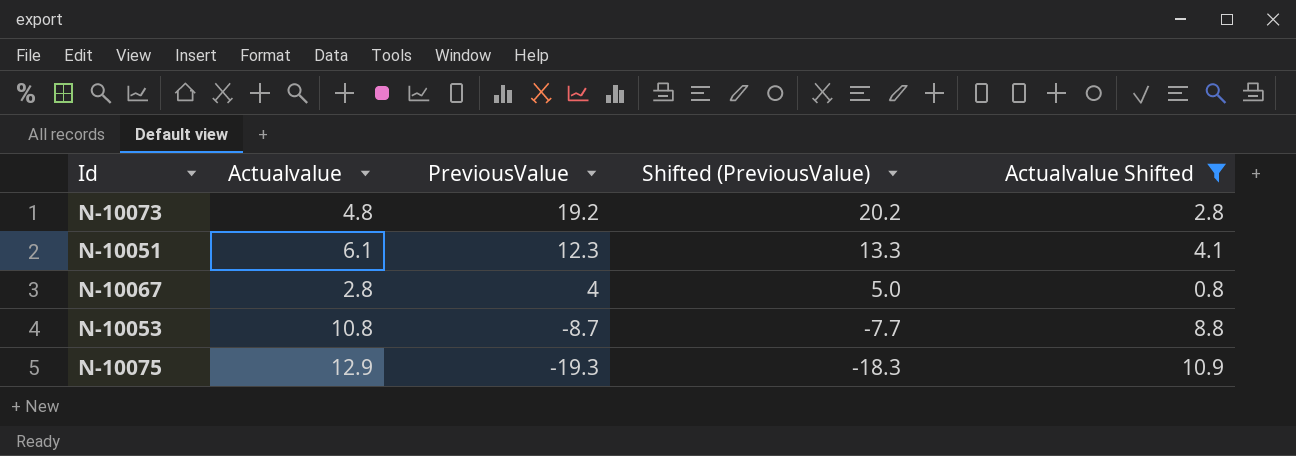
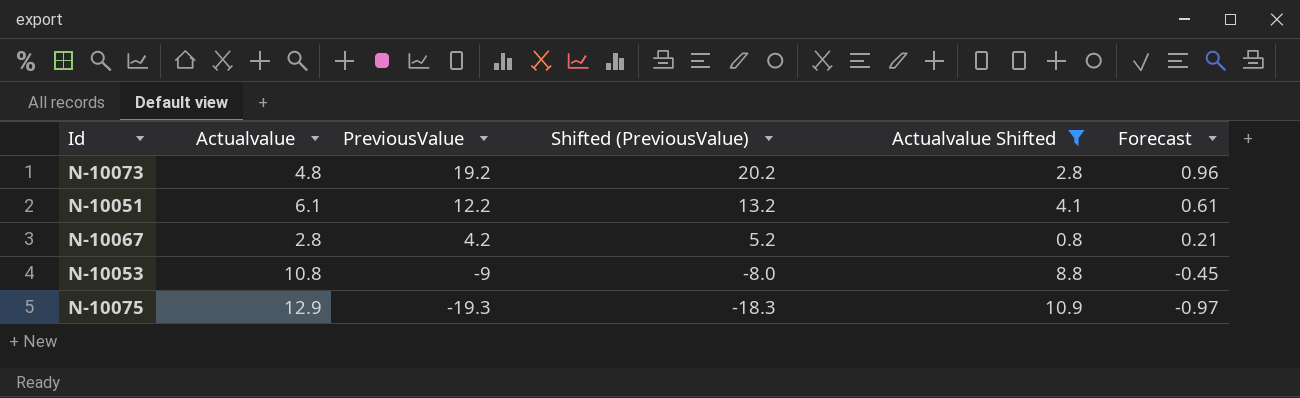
column Forecast | formula: none -> [PreviousValue] * 0.05
N-10051 | PreviousValue: 12.3 -> 12.2
N-10051 | Shifted (PreviousValue): 13.3 -> 13.2
N-10067 | PreviousValue: 4 -> 4.2
N-10067 | Shifted (PreviousValue): 5.0 -> 5.2
N-10053 | PreviousValue: -8.7 -> -9
N-10053 | Shifted (PreviousValue): -7.7 -> -8.0

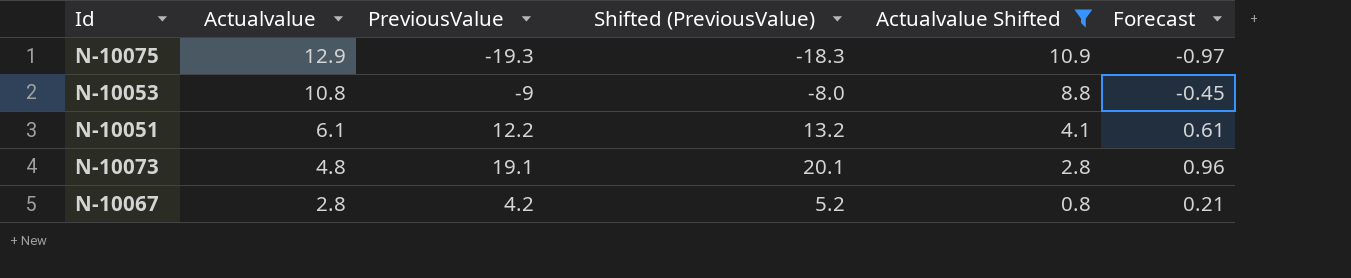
row order: PreviousValue descending -> Actualvalue descending
N-10073 | PreviousValue: 19.2 -> 19.1
N-10073 | Shifted (PreviousValue): 20.2 -> 20.1

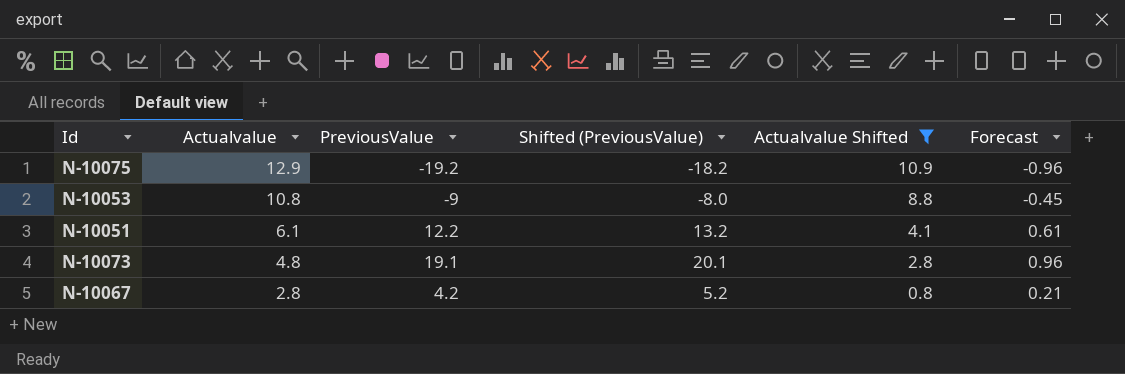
N-10075 | PreviousValue: -19.3 -> -19.2
N-10075 | Shifted (PreviousValue): -18.3 -> -18.2
N-10075 | Forecast: -0.97 -> -0.96

